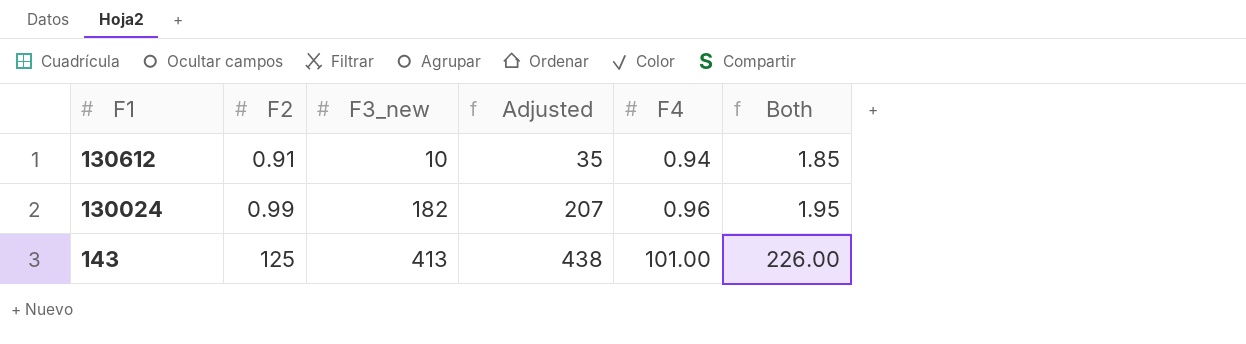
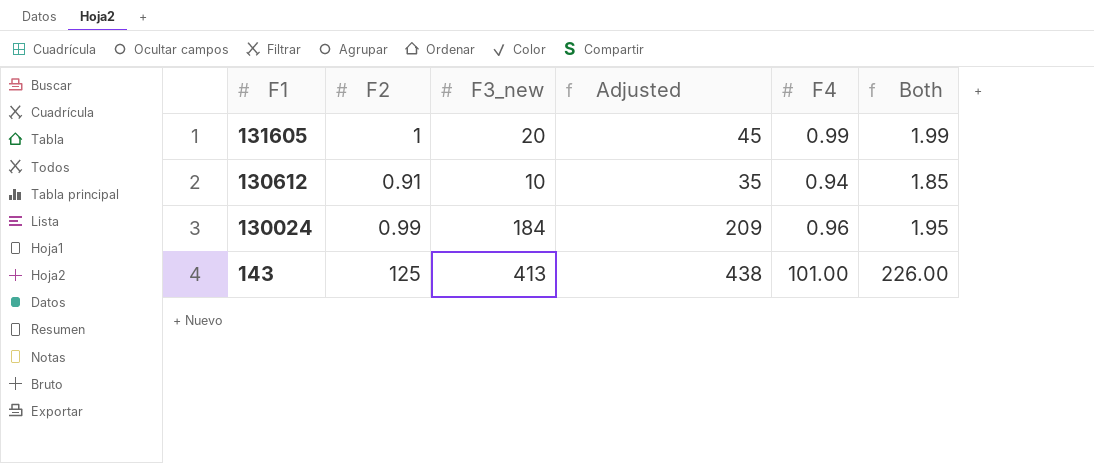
row 131605: none -> 1 | 20 | 45 | 0.99 | 1.99
130024 | F3_new: 182 -> 184
130024 | Adjusted: 207 -> 209

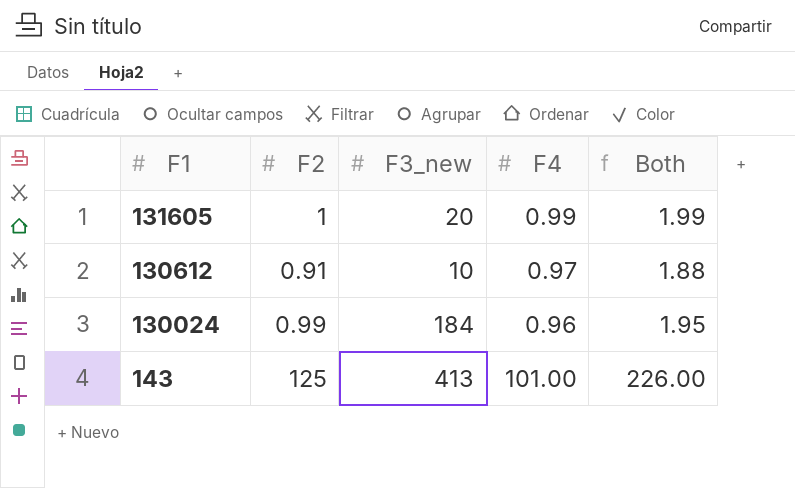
column Adjusted | formula: [F3_new] + 25 -> none
130612 | F4: 0.94 -> 0.97
130612 | Both: 1.85 -> 1.88

